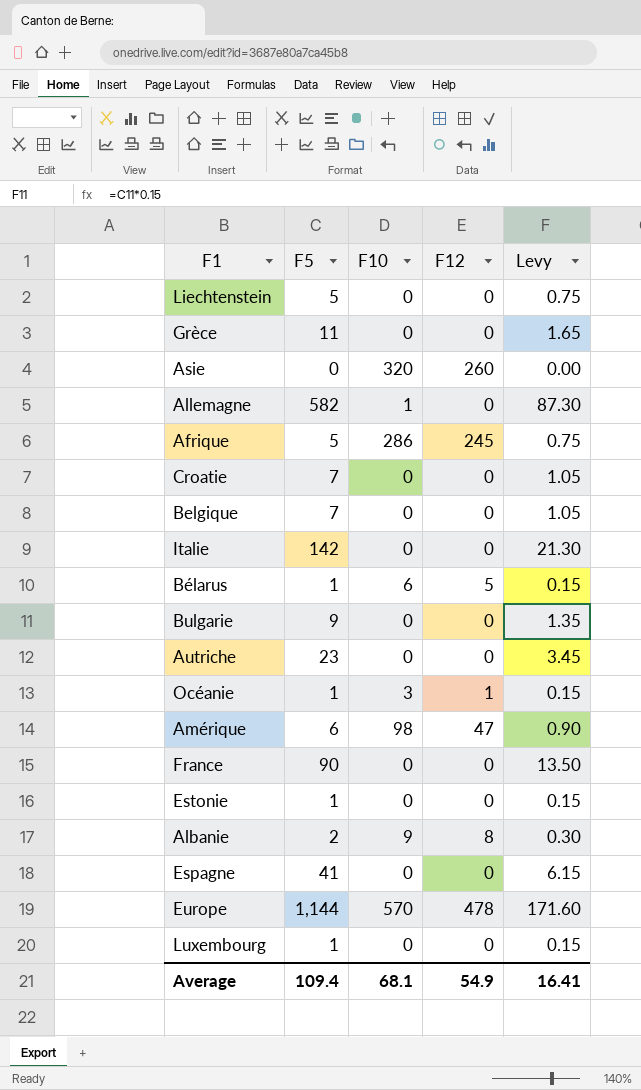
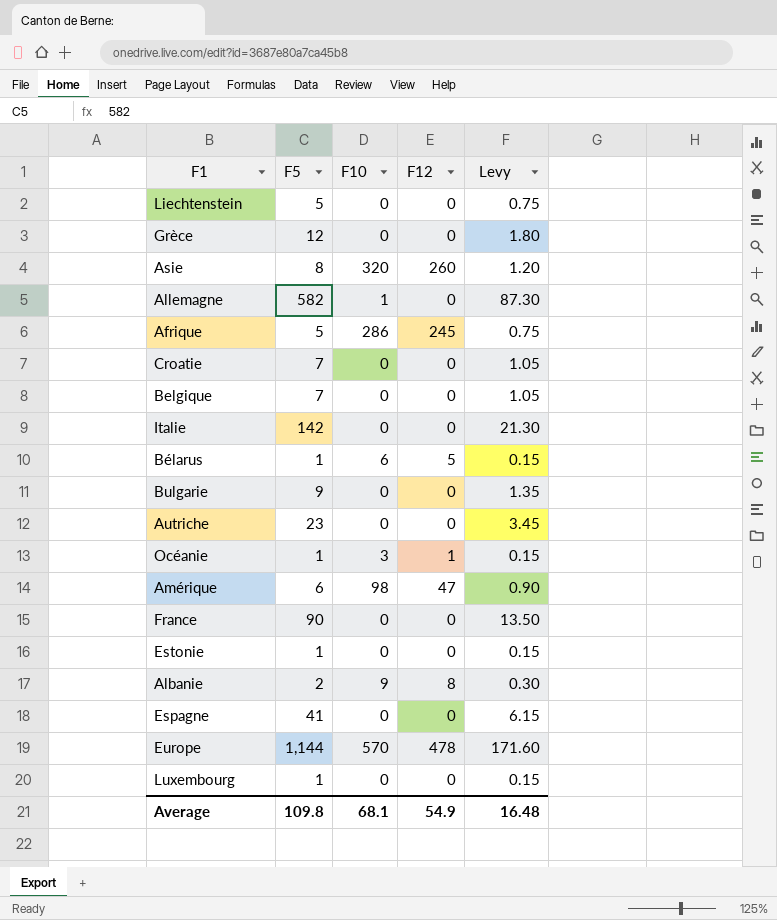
Grèce | F5: 11 -> 12
Grèce | Levy: 1.65 -> 1.80
Asie | F5: 0 -> 8
Asie | Levy: 0.00 -> 1.20
Average | F5: 109.4 -> 109.8
Average | Levy: 16.41 -> 16.48

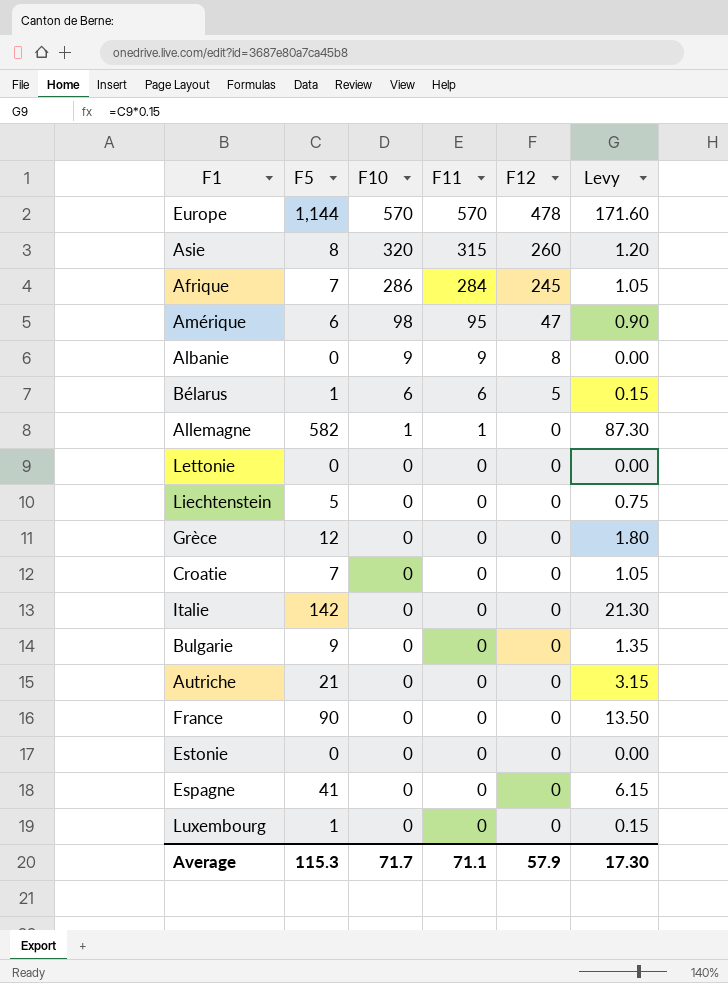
row order: none -> F10 descending
column F11 | position: none -> 4
row Belgique: 7 | 0 | 0 | 1.05 -> none
row Océanie: 1 | 3 | 1 | 0.15 -> none
Afrique | F5: 5 -> 7
Afrique | Levy: 0.75 -> 1.05
Albanie | F5: 2 -> 0
Albanie | Levy: 0.30 -> 0.00
row Lettonie: none -> 0 | 0 | 0 | 0 | 0.00
Autriche | F5: 23 -> 21
Autriche | Levy: 3.45 -> 3.15
Estonie | F5: 1 -> 0
Estonie | Levy: 0.15 -> 0.00
Average | F5: 109.8 -> 115.3
Average | F10: 68.1 -> 71.7
Average | F12: 54.9 -> 57.9
Average | Levy: 16.48 -> 17.30

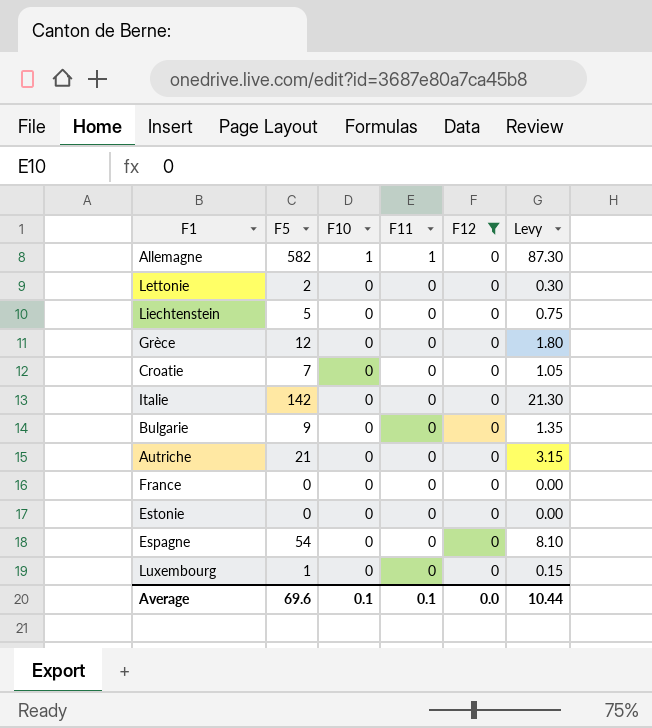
filter: none -> F12 = 0
Lettonie | F5: 0 -> 2
Lettonie | Levy: 0.00 -> 0.30
France | F5: 90 -> 0
France | Levy: 13.50 -> 0.00
Espagne | F5: 41 -> 54
Espagne | Levy: 6.15 -> 8.10
Average | F5: 115.3 -> 69.6
Average | F10: 71.7 -> 0.1
Average | F11: 71.1 -> 0.1
Average | F12: 57.9 -> 0.0
Average | Levy: 17.30 -> 10.44

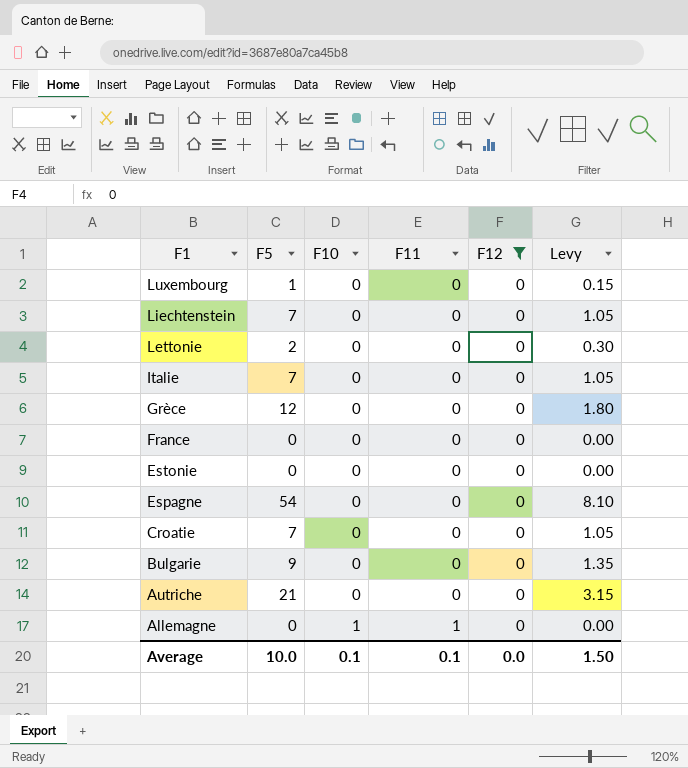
row order: F10 descending -> F1 descending
Liechtenstein | F5: 5 -> 7
Liechtenstein | Levy: 0.75 -> 1.05
Italie | F5: 142 -> 7
Italie | Levy: 21.30 -> 1.05
Allemagne | F5: 582 -> 0
Allemagne | Levy: 87.30 -> 0.00
Average | F5: 69.6 -> 10.0
Average | Levy: 10.44 -> 1.50

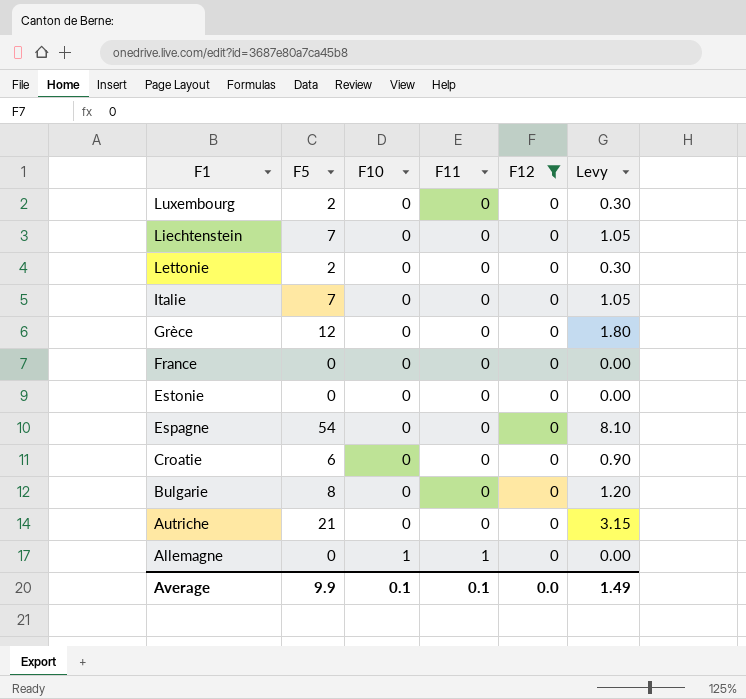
Luxembourg | F5: 1 -> 2
Luxembourg | Levy: 0.15 -> 0.30
Croatie | F5: 7 -> 6
Croatie | Levy: 1.05 -> 0.90
Bulgarie | F5: 9 -> 8
Bulgarie | Levy: 1.35 -> 1.20
Average | F5: 10.0 -> 9.9
Average | Levy: 1.50 -> 1.49

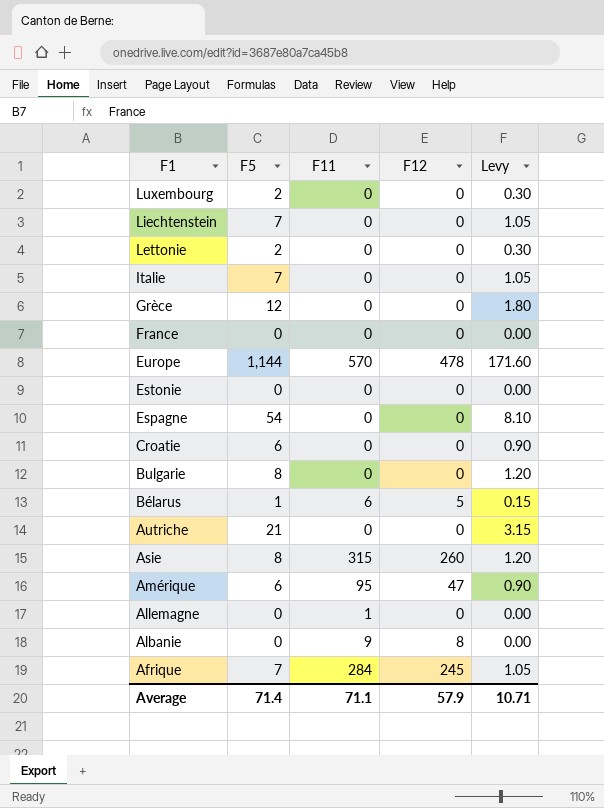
filter: F12 = 0 -> none
column F10 | position: 3 -> none
Average | F5: 9.9 -> 71.4
Average | F11: 0.1 -> 71.1
Average | F12: 0.0 -> 57.9
Average | Levy: 1.49 -> 10.71

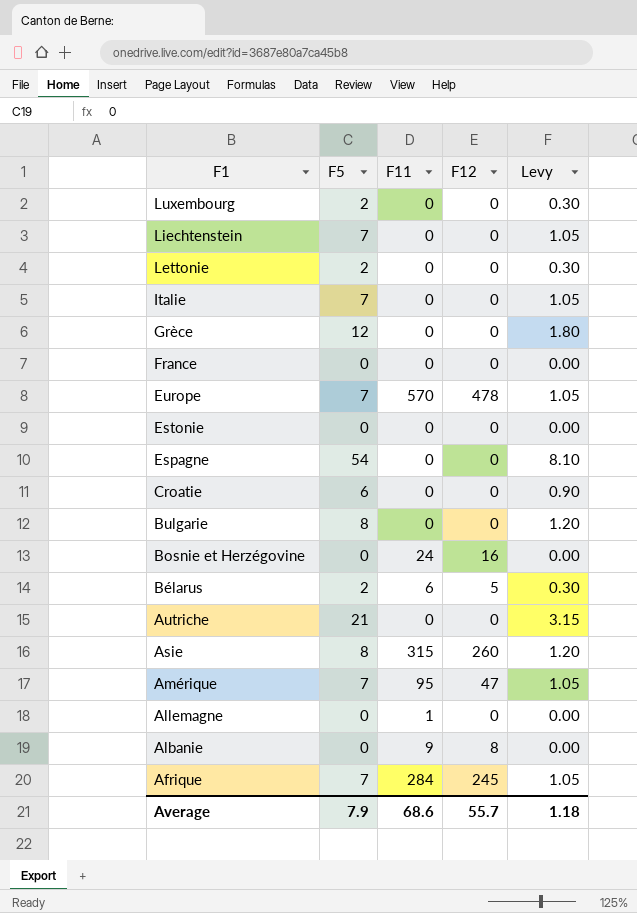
Europe | F5: 1,144 -> 7
Europe | Levy: 171.60 -> 1.05
row Bosnie et Herzégovine: none -> 0 | 24 | 16 | 0.00
Bélarus | F5: 1 -> 2
Bélarus | Levy: 0.15 -> 0.30
Amérique | F5: 6 -> 7
Amérique | Levy: 0.90 -> 1.05
Average | F5: 71.4 -> 7.9
Average | F11: 71.1 -> 68.6
Average | F12: 57.9 -> 55.7
Average | Levy: 10.71 -> 1.18

